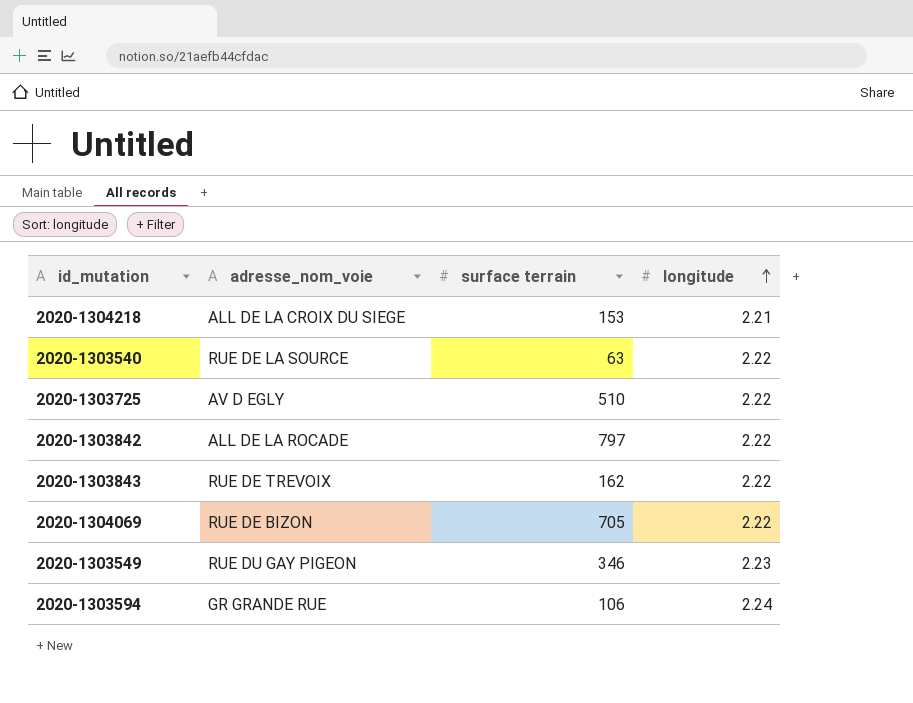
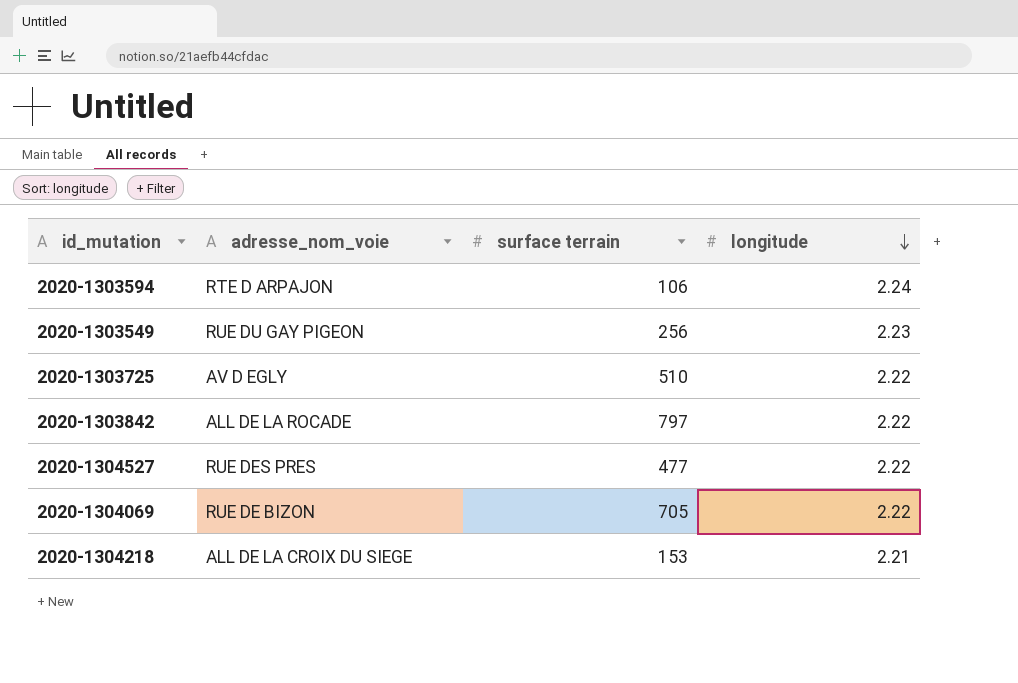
row order: longitude ascending -> longitude descending
row 2020-1303540: RUE DE LA SOURCE | 63 | 2.22 -> none
row 2020-1303843: RUE DE TREVOIX | 162 | 2.22 -> none
2020-1303594 | adresse_nom_voie: GR GRANDE RUE -> RTE D ARPAJON
2020-1303549 | surface terrain: 346 -> 256
row 2020-1304527: none -> RUE DES PRES | 477 | 2.22

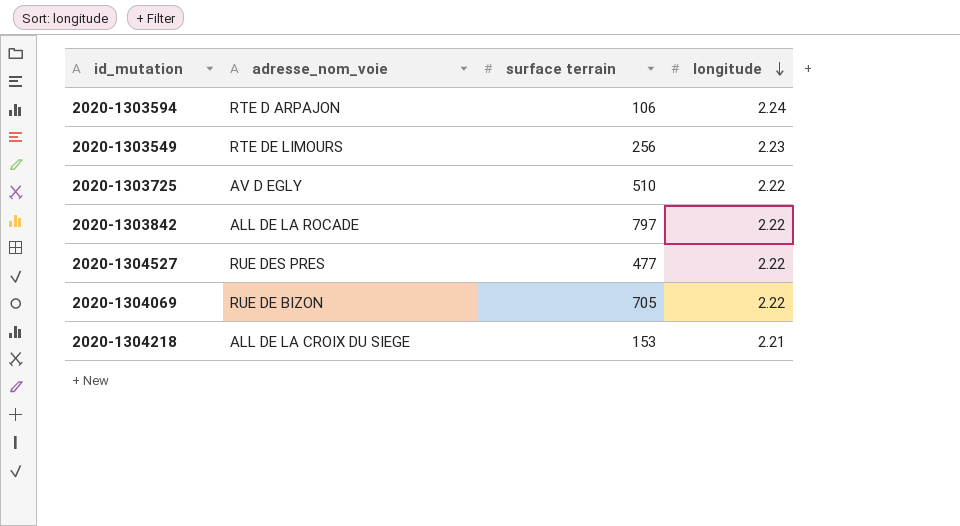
2020-1303549 | adresse_nom_voie: RUE DU GAY PIGEON -> RTE DE LIMOURS

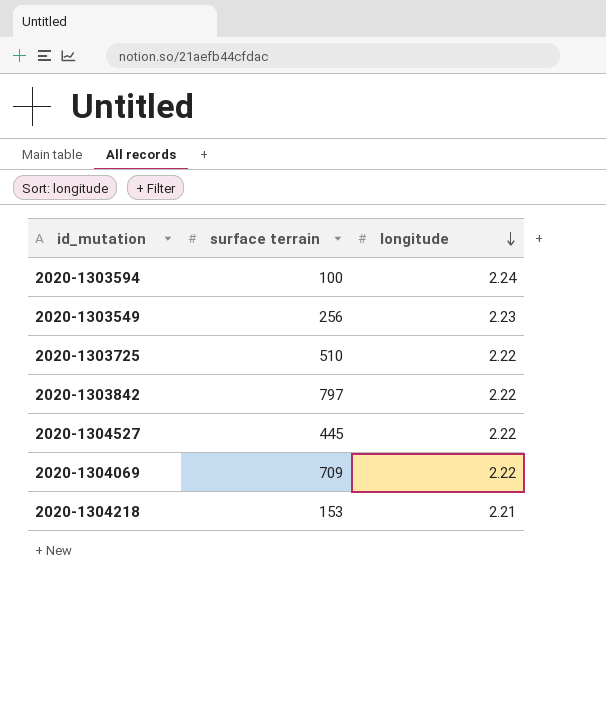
column adresse_nom_voie | position: 2 -> none
2020-1303594 | surface terrain: 106 -> 100
2020-1304527 | surface terrain: 477 -> 445
2020-1304069 | surface terrain: 705 -> 709

